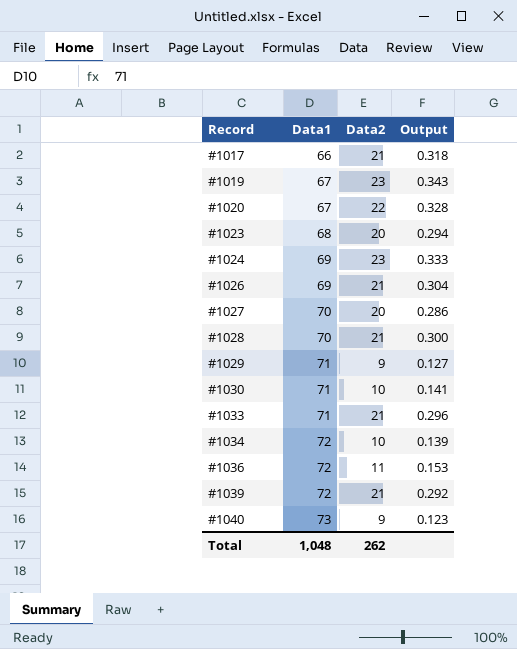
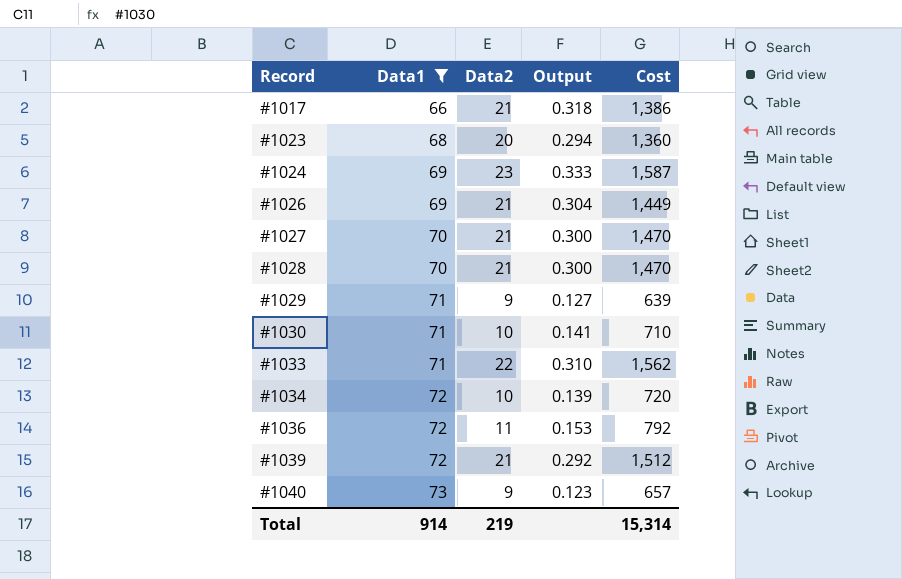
filter: none -> Data1 != 67
column Cost | formula: none -> [Data1] * [Data2]
#1027 | Data2: 20 -> 21
#1027 | Output: 0.286 -> 0.300
#1033 | Data2: 21 -> 22
#1033 | Output: 0.296 -> 0.310
Total | Data1: 1,048 -> 914
Total | Data2: 262 -> 219

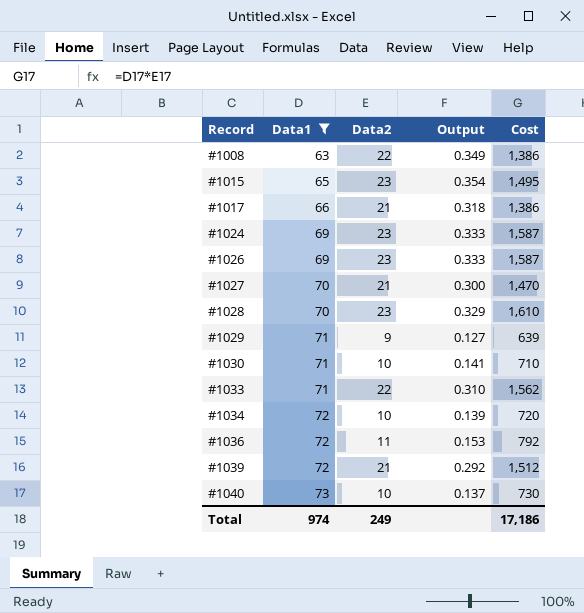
row #1023: 68 | 20 | 0.294 | 1,360 -> none
row #1008: none -> 63 | 22 | 0.349 | 1,386
row #1015: none -> 65 | 23 | 0.354 | 1,495
#1026 | Data2: 21 -> 23
#1026 | Output: 0.304 -> 0.333
#1026 | Cost: 1,449 -> 1,587
#1028 | Data2: 21 -> 23
#1028 | Output: 0.300 -> 0.329
#1028 | Cost: 1,470 -> 1,610
#1040 | Data2: 9 -> 10
#1040 | Output: 0.123 -> 0.137
#1040 | Cost: 657 -> 730
Total | Data1: 914 -> 974
Total | Data2: 219 -> 249
Total | Cost: 15,314 -> 17,186

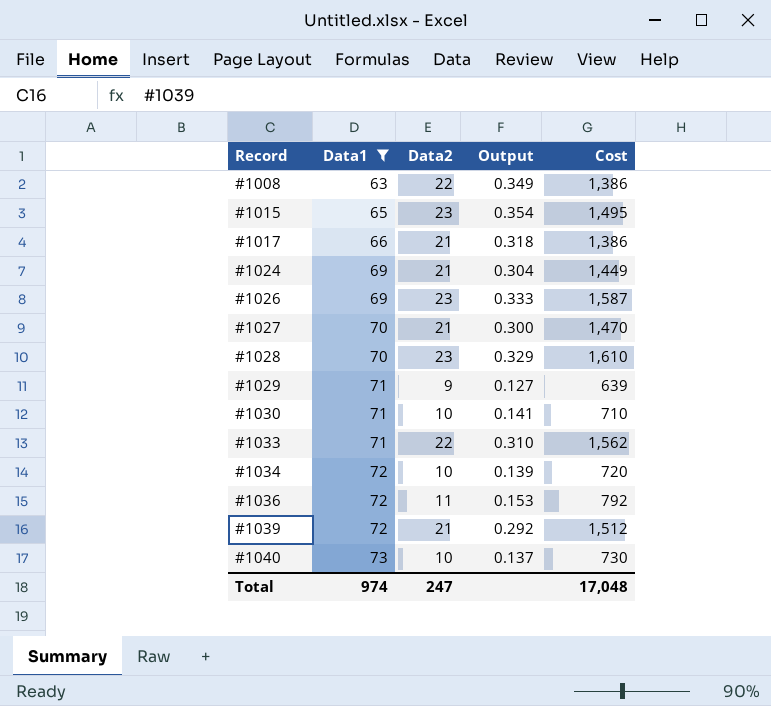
#1024 | Data2: 23 -> 21
#1024 | Output: 0.333 -> 0.304
#1024 | Cost: 1,587 -> 1,449
Total | Data2: 249 -> 247
Total | Cost: 17,186 -> 17,048

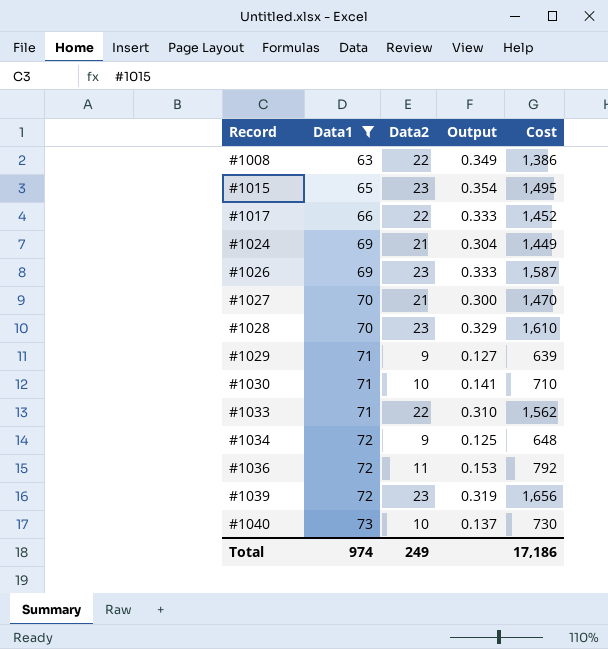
#1017 | Data2: 21 -> 22
#1017 | Output: 0.318 -> 0.333
#1017 | Cost: 1,386 -> 1,452
#1034 | Data2: 10 -> 9
#1034 | Output: 0.139 -> 0.125
#1034 | Cost: 720 -> 648
#1039 | Data2: 21 -> 23
#1039 | Output: 0.292 -> 0.319
#1039 | Cost: 1,512 -> 1,656
Total | Data2: 247 -> 249
Total | Cost: 17,048 -> 17,186

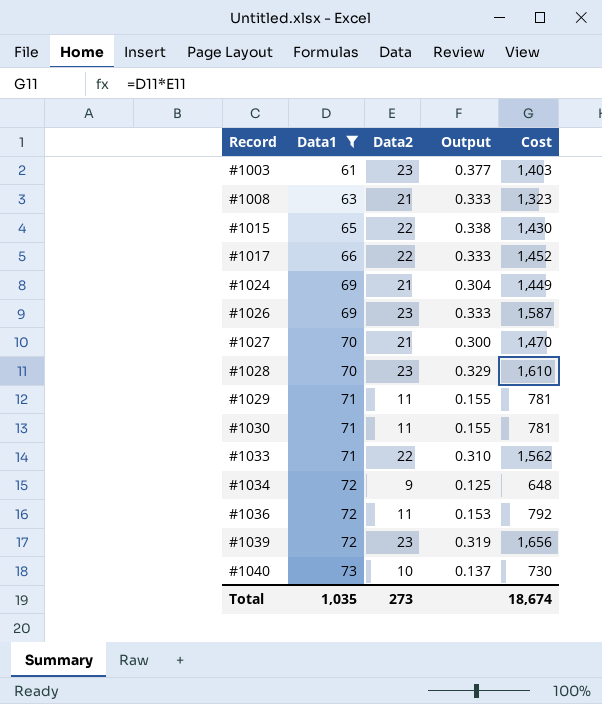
row #1003: none -> 61 | 23 | 0.377 | 1,403
#1008 | Data2: 22 -> 21
#1008 | Output: 0.349 -> 0.333
#1008 | Cost: 1,386 -> 1,323
#1015 | Data2: 23 -> 22
#1015 | Output: 0.354 -> 0.338
#1015 | Cost: 1,495 -> 1,430
#1029 | Data2: 9 -> 11
#1029 | Output: 0.127 -> 0.155
#1029 | Cost: 639 -> 781
#1030 | Data2: 10 -> 11
#1030 | Output: 0.141 -> 0.155
#1030 | Cost: 710 -> 781
Total | Data1: 974 -> 1,035
Total | Data2: 249 -> 273
Total | Cost: 17,186 -> 18,674

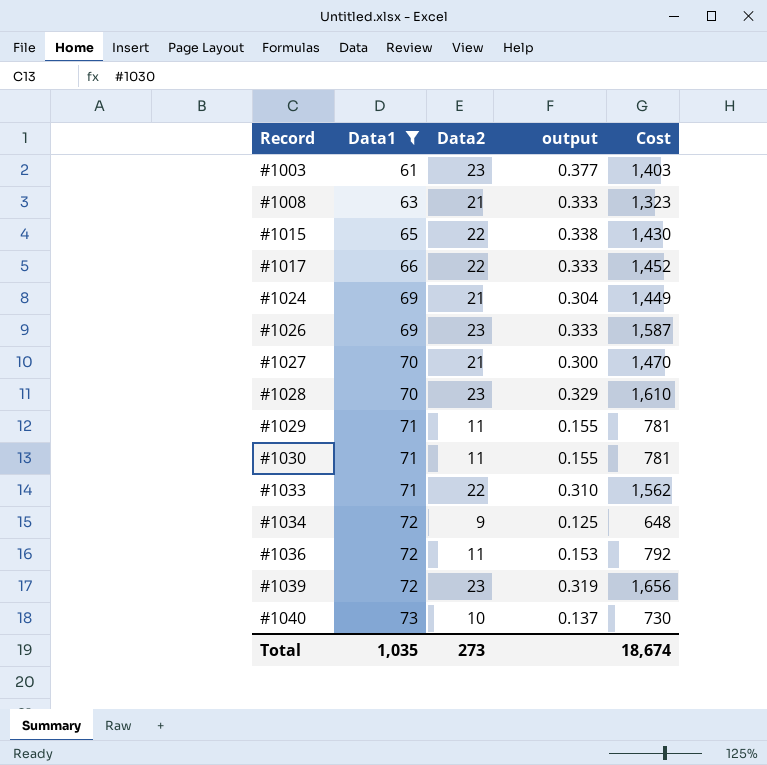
column name: Output -> output

